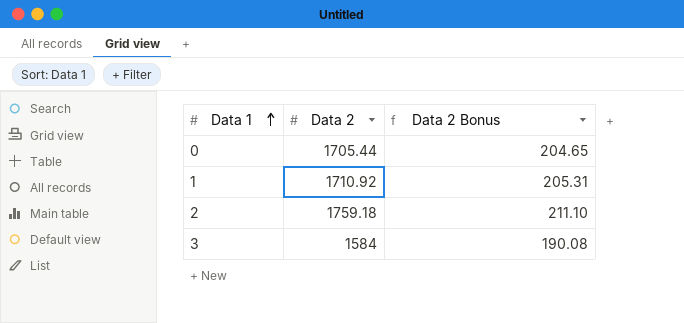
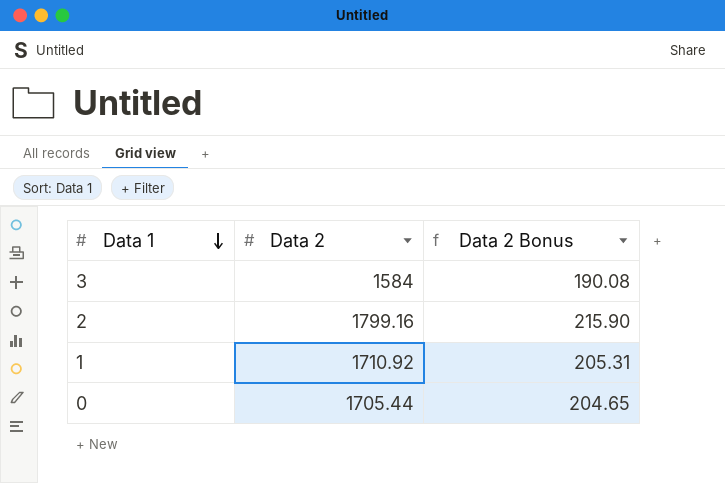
row order: Data 1 ascending -> Data 1 descending
2 | Data 2: 1759.18 -> 1799.16
2 | Data 2 Bonus: 211.10 -> 215.90

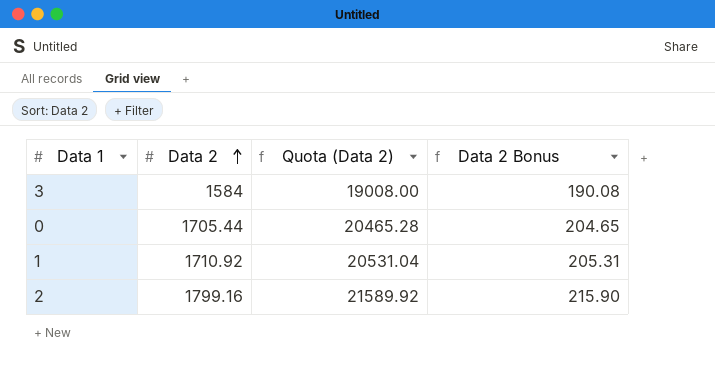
row order: Data 1 descending -> Data 2 ascending
column Quota (Data 2) | formula: none -> [Data 2] * 12

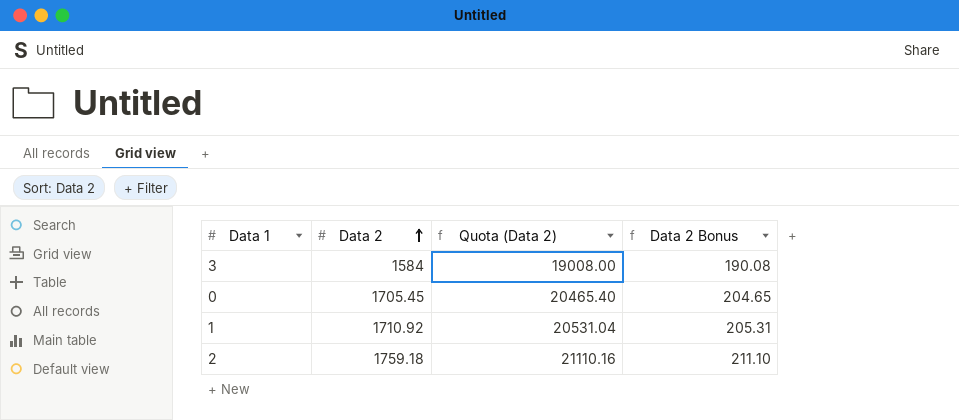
0 | Data 2: 1705.44 -> 1705.45
0 | Quota (Data 2): 20465.28 -> 20465.40
2 | Data 2: 1799.16 -> 1759.18
2 | Quota (Data 2): 21589.92 -> 21110.16
2 | Data 2 Bonus: 215.90 -> 211.10

